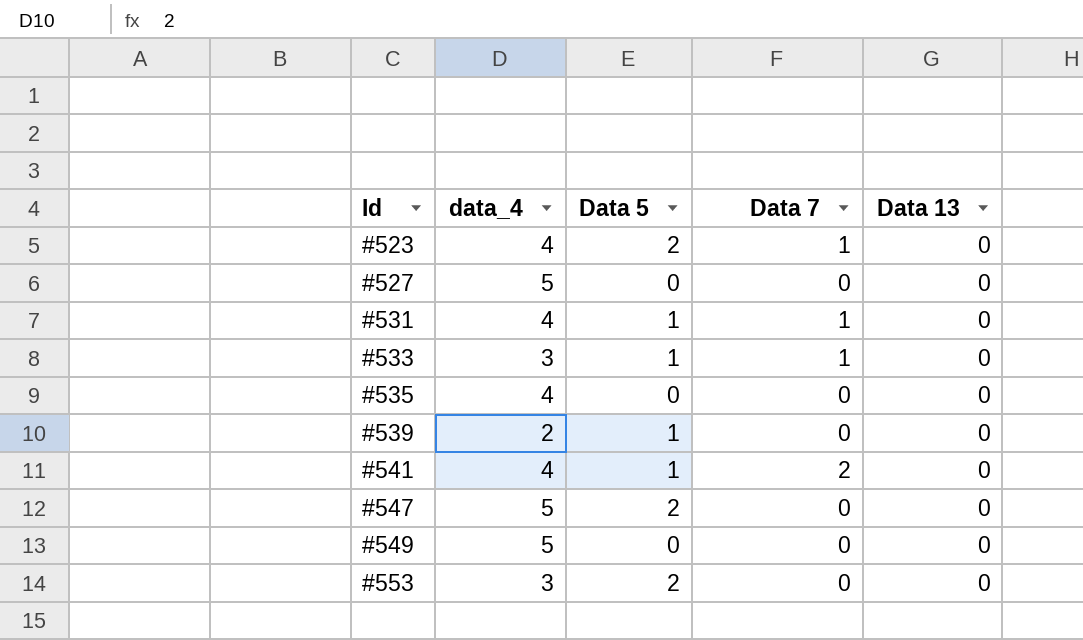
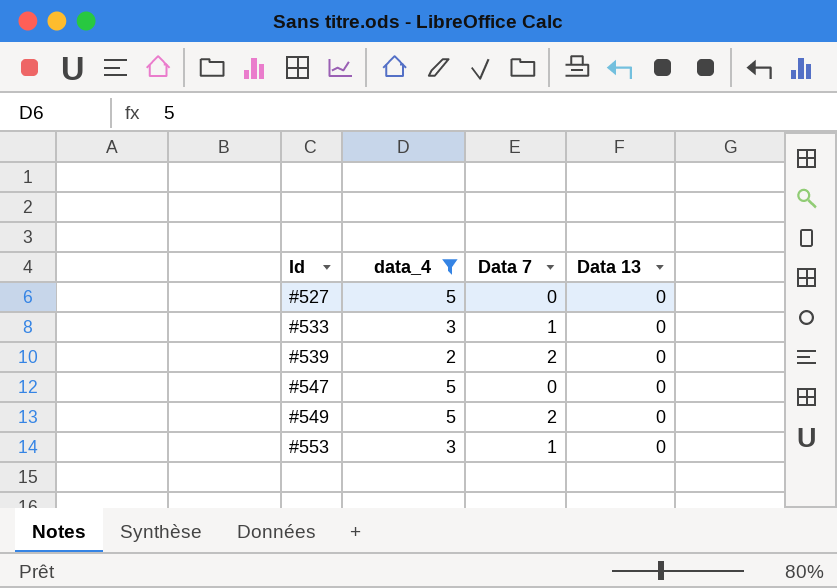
filter: none -> data_4 != 4
column Data 5 | position: 3 -> none
#539 | Data 7: 0 -> 2
#549 | Data 7: 0 -> 2
#553 | Data 7: 0 -> 1

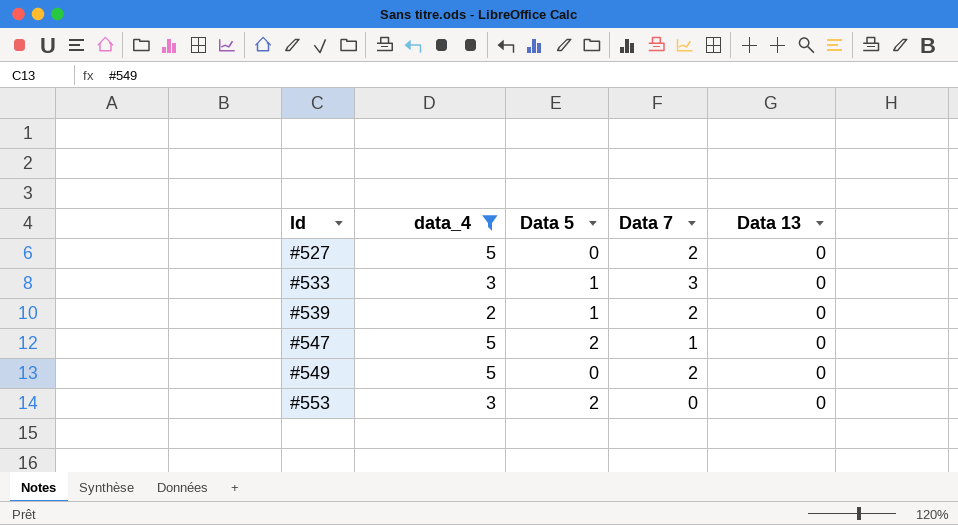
column Data 5 | position: none -> 3
#527 | Data 7: 0 -> 2
#533 | Data 7: 1 -> 3
#547 | Data 7: 0 -> 1
#553 | Data 7: 1 -> 0

